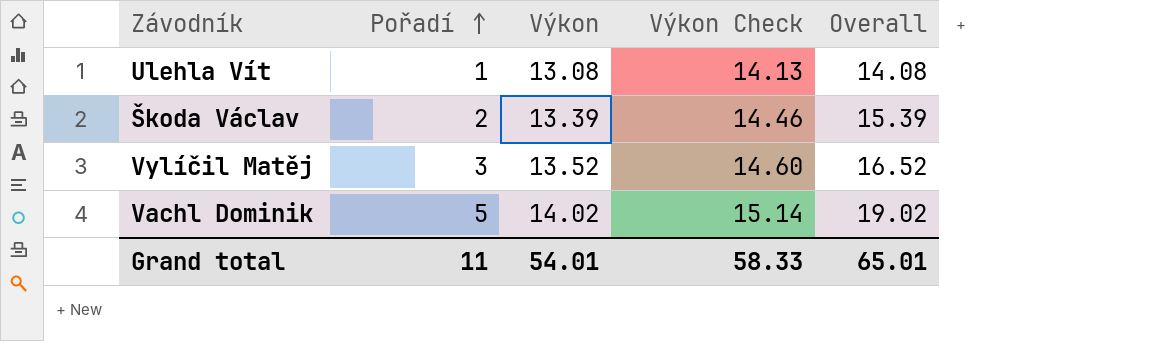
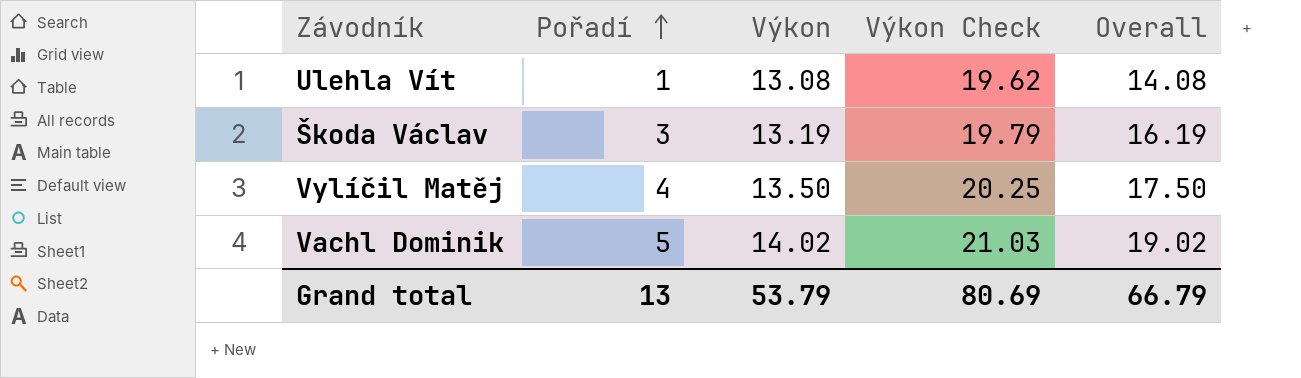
column Výkon Check | formula: [Výkon] * 1.08 -> [Výkon] * 1.5
Škoda Václav | Pořadí: 2 -> 3
Škoda Václav | Výkon: 13.39 -> 13.19
Škoda Václav | Overall: 15.39 -> 16.19
Vylíčil Matěj | Pořadí: 3 -> 4
Vylíčil Matěj | Výkon: 13.52 -> 13.50
Vylíčil Matěj | Overall: 16.52 -> 17.50
Grand total | Pořadí: 11 -> 13
Grand total | Výkon: 54.01 -> 53.79
Grand total | Výkon Check: 58.33 -> 80.69
Grand total | Overall: 65.01 -> 66.79

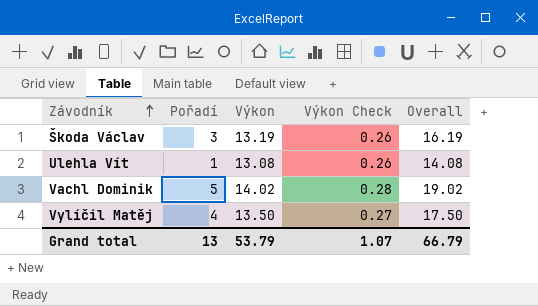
row order: Pořadí ascending -> Závodník ascending
column Výkon Check | formula: [Výkon] * 1.5 -> [Výkon] * 0.02
Grand total | Výkon Check: 80.69 -> 1.07

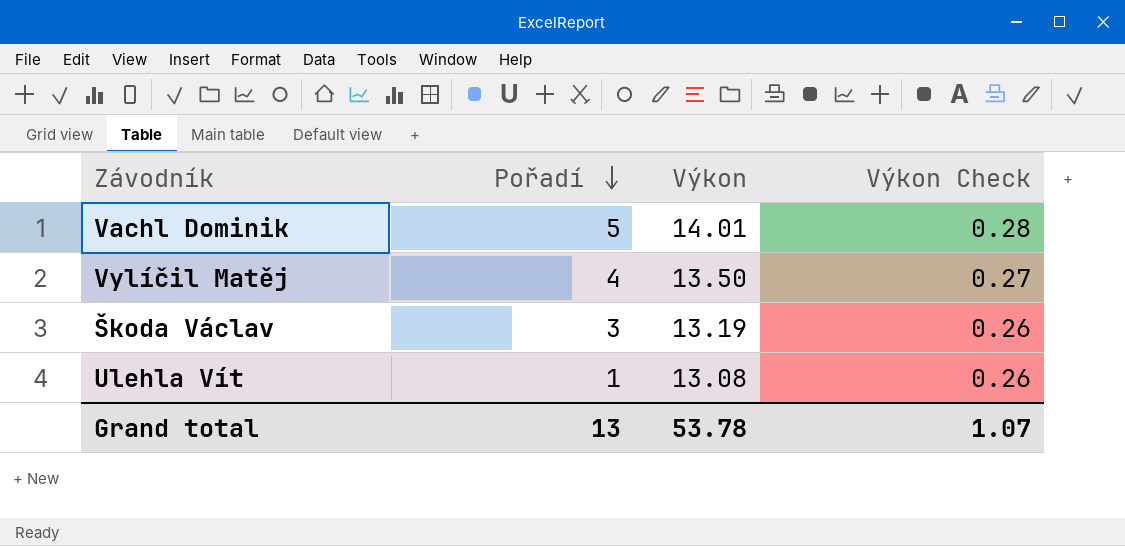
row order: Závodník ascending -> Pořadí descending
column Overall | formula: [Pořadí] + [Výkon] -> none
Vachl Dominik | Výkon: 14.02 -> 14.01
Grand total | Výkon: 53.79 -> 53.78

